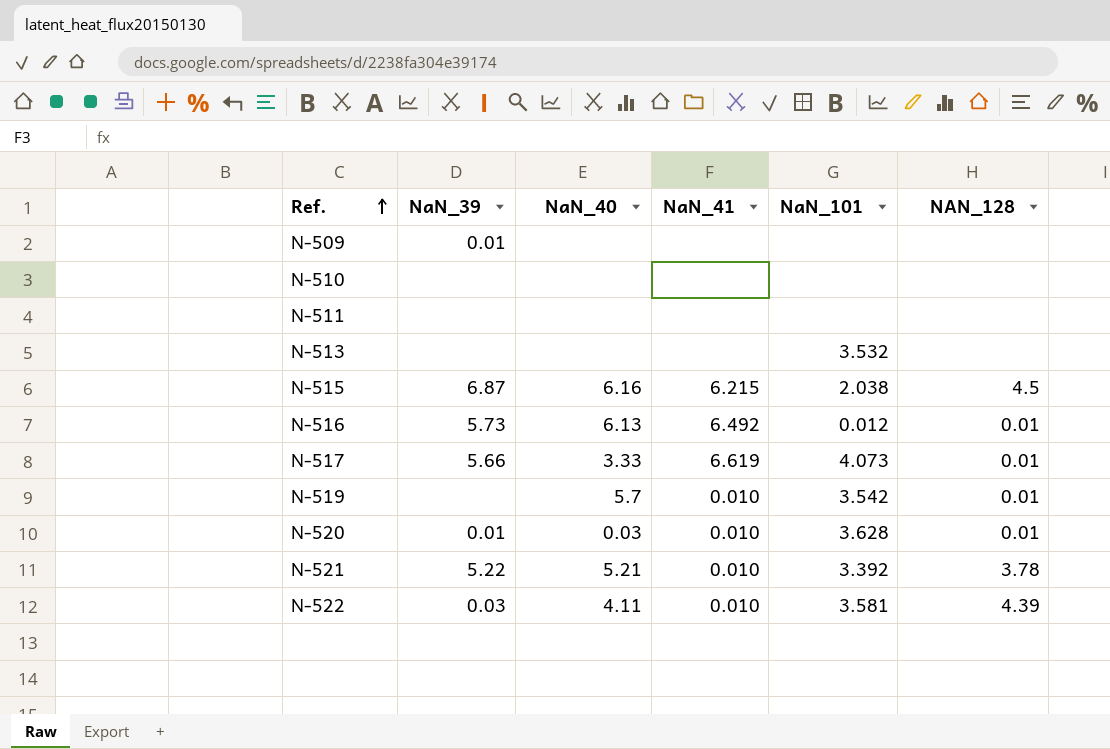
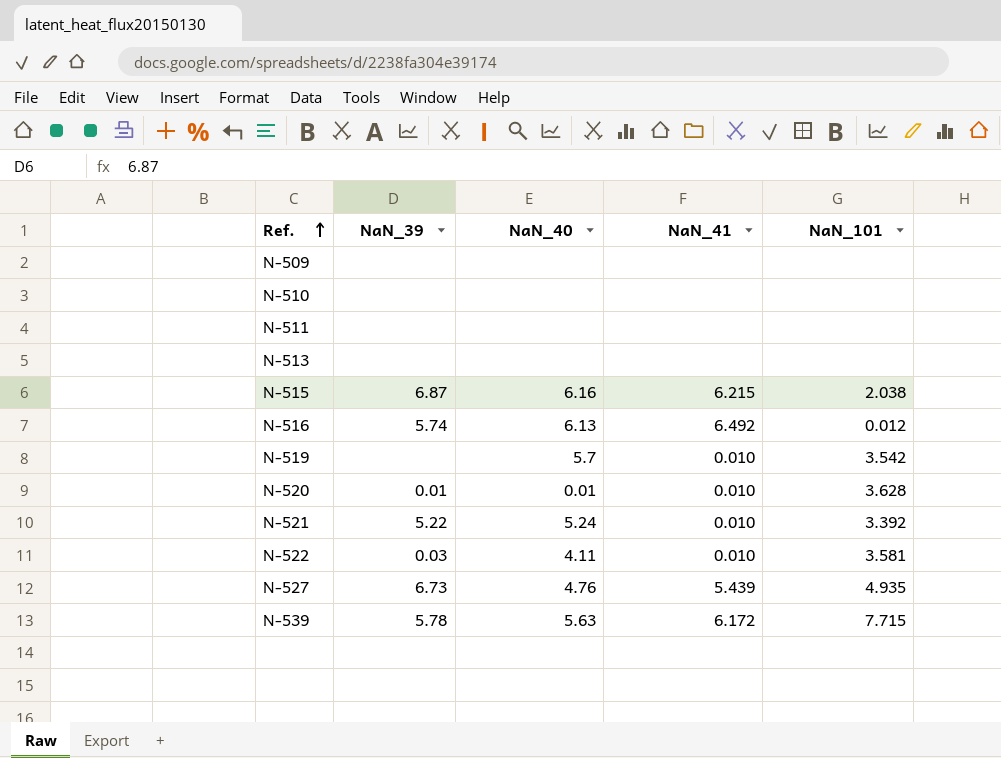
column NAN_128 | position: 6 -> none
row N-517: 5.66 | 3.33 | 6.619 | 4.073 | 0.01 -> none
N-509 | NaN_39: 0.01 -> none
N-513 | NaN_101: 3.532 -> none
N-516 | NaN_39: 5.73 -> 5.74
N-520 | NaN_40: 0.03 -> 0.01
N-521 | NaN_40: 5.21 -> 5.24
row N-527: none -> 6.73 | 4.76 | 5.439 | 4.935
row N-539: none -> 5.78 | 5.63 | 6.172 | 7.715

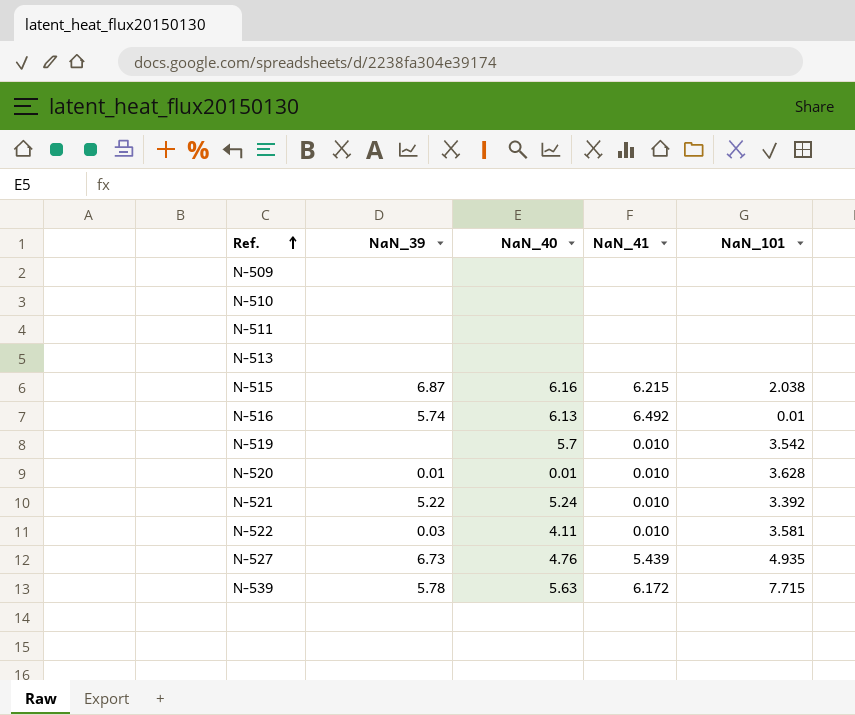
N-516 | NaN_101: 0.012 -> 0.01

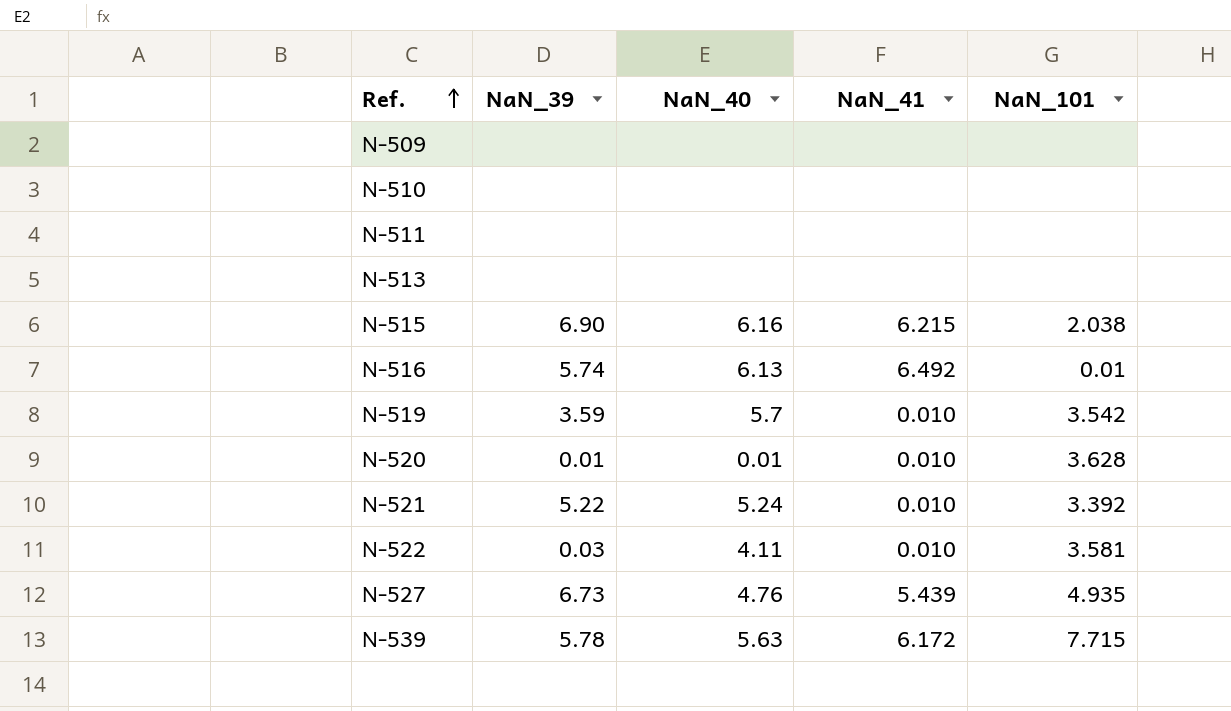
N-515 | NaN_39: 6.87 -> 6.90
N-519 | NaN_39: none -> 3.59

